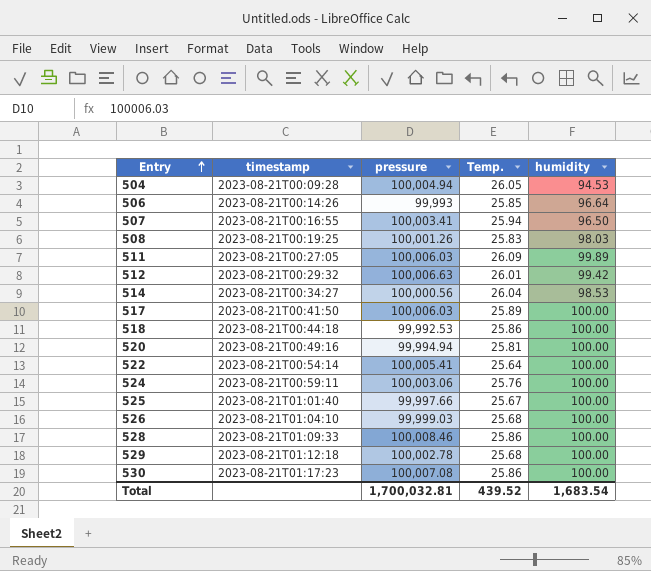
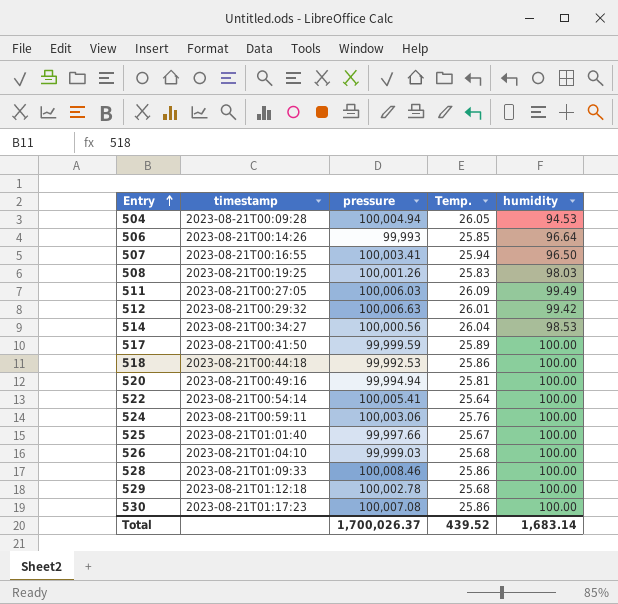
511 | humidity: 99.89 -> 99.49
517 | pressure: 100,006.03 -> 99,999.59
Total | pressure: 1,700,032.81 -> 1,700,026.37
Total | humidity: 1,683.54 -> 1,683.14

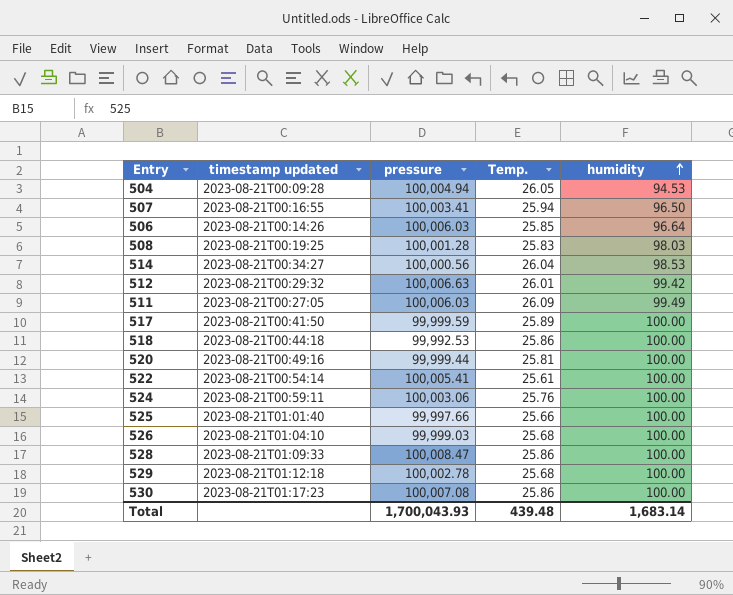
row order: Entry ascending -> humidity ascending
column name: timestamp -> timestamp updated
506 | pressure: 99,993 -> 100,006.03
508 | pressure: 100,001.26 -> 100,001.28
520 | pressure: 99,994.94 -> 99,999.44
522 | Temp.: 25.64 -> 25.61
525 | Temp.: 25.67 -> 25.66
528 | pressure: 100,008.46 -> 100,008.47
Total | pressure: 1,700,026.37 -> 1,700,043.93
Total | Temp.: 439.52 -> 439.48

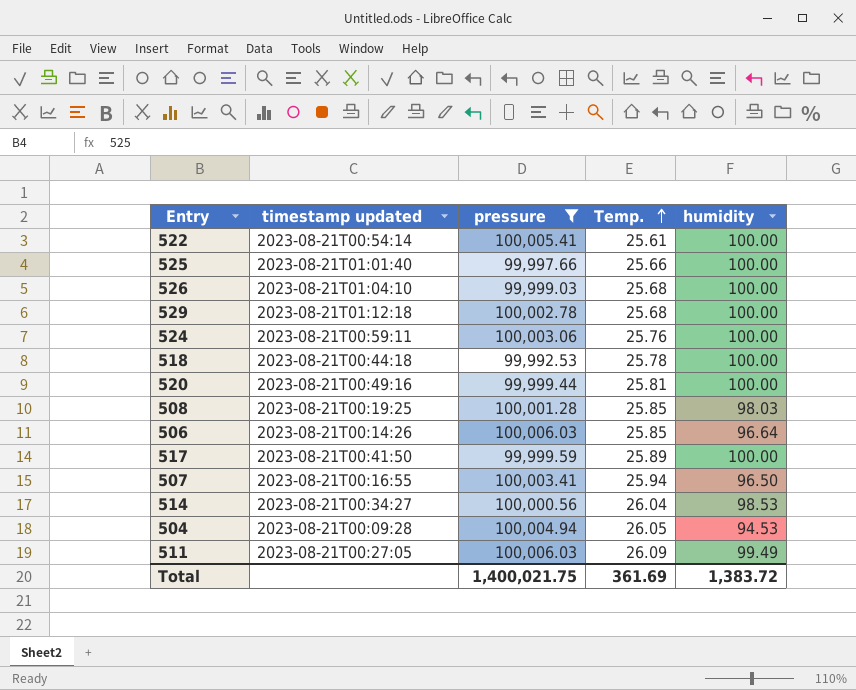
filter: none -> pressure <= 100,006.03
row order: humidity ascending -> Temp. ascending
518 | Temp.: 25.86 -> 25.78
508 | Temp.: 25.83 -> 25.85
Total | pressure: 1,700,043.93 -> 1,400,021.75
Total | Temp.: 439.48 -> 361.69
Total | humidity: 1,683.14 -> 1,383.72

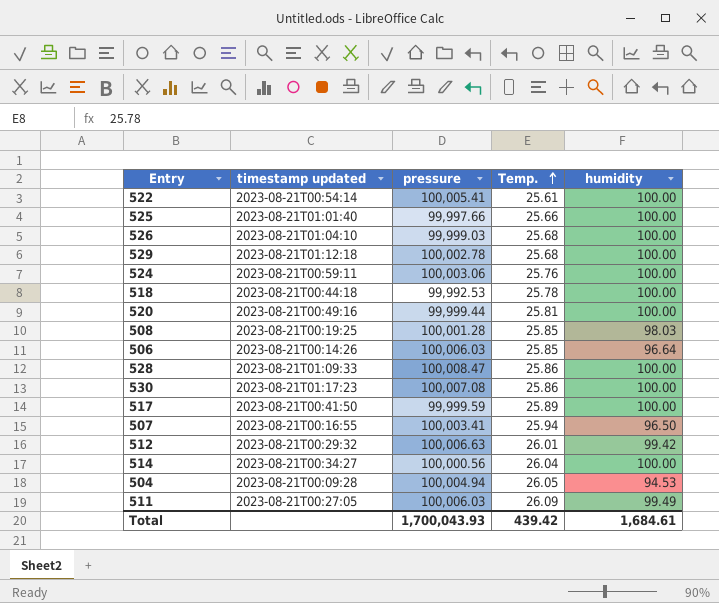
filter: pressure <= 100,006.03 -> none
514 | humidity: 98.53 -> 100.00
Total | pressure: 1,400,021.75 -> 1,700,043.93
Total | Temp.: 361.69 -> 439.42
Total | humidity: 1,383.72 -> 1,684.61

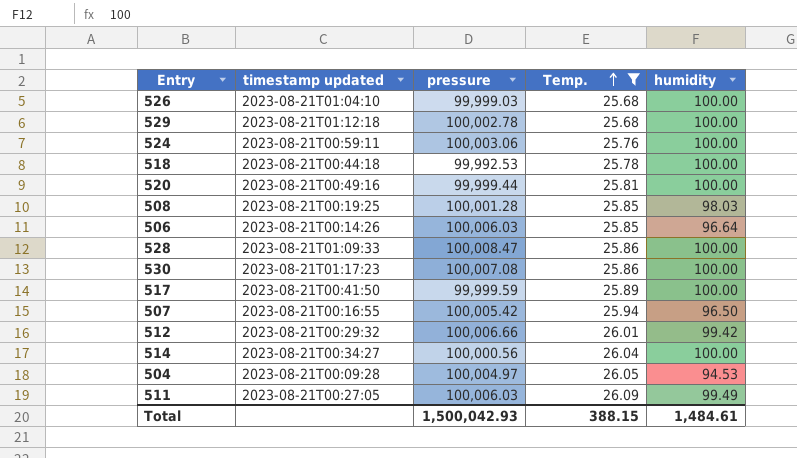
filter: none -> Temp. >= 25.68
507 | pressure: 100,003.41 -> 100,005.42
512 | pressure: 100,006.63 -> 100,006.66
504 | pressure: 100,004.94 -> 100,004.97
Total | pressure: 1,700,043.93 -> 1,500,042.93
Total | Temp.: 439.42 -> 388.15
Total | humidity: 1,684.61 -> 1,484.61

